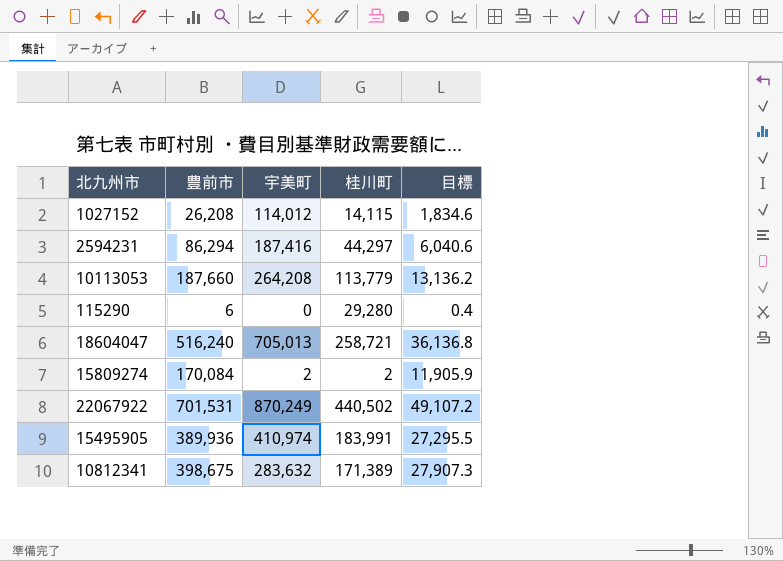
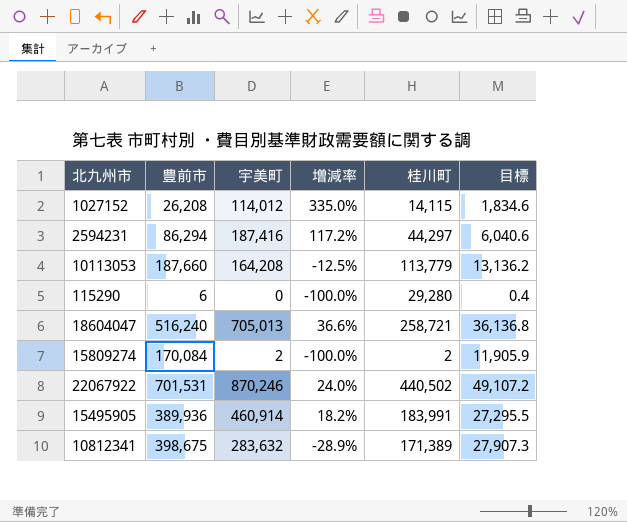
column 増減率 | formula: none -> ([宇美町] - [豊前市]) / [豊前市]
10113053 | 宇美町: 264,208 -> 164,208
22067922 | 宇美町: 870,249 -> 870,246
15495905 | 宇美町: 410,974 -> 460,914

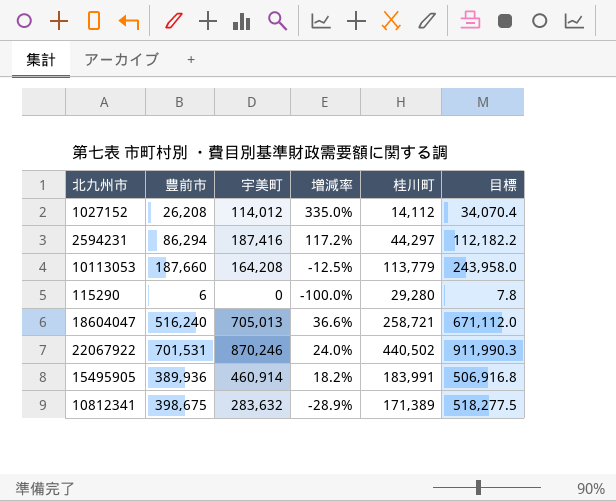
column 目標 | formula: [豊前市] * 0.07 -> [豊前市] * 1.3
row 15809274: 170,084 | 2 | -100.0% | 2 | 11,905.9 -> none
1027152 | 桂川町: 14,115 -> 14,112

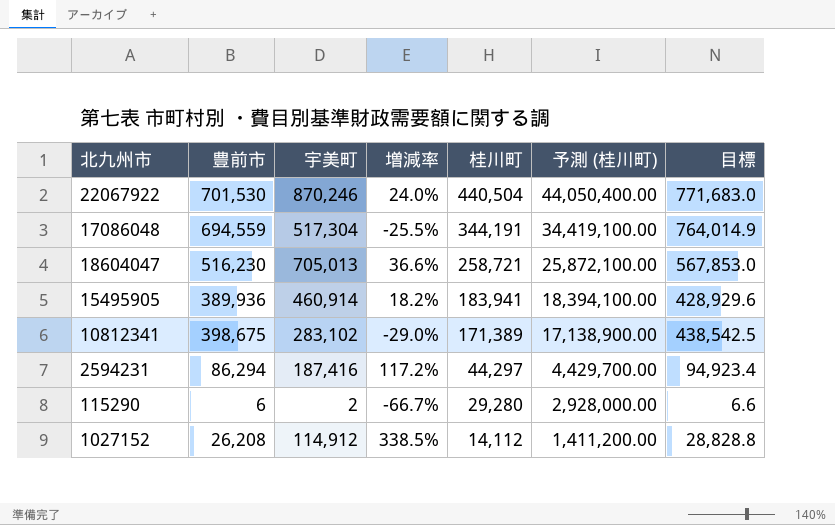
row order: none -> 桂川町 descending
column 予測 (桂川町) | formula: none -> [桂川町] * 100
column 目標 | formula: [豊前市] * 1.3 -> [豊前市] * 1.1
row 10113053: 187,660 | 164,208 | -12.5% | 113,779 | 243,958.0 -> none
22067922 | 豊前市: 701,531 -> 701,530
22067922 | 桂川町: 440,502 -> 440,504
row 17086048: none -> 694,559 | 517,304 | -25.5% | 344,191 | 34,419,100.00 | 764,014.9
18604047 | 豊前市: 516,240 -> 516,230
15495905 | 桂川町: 183,991 -> 183,941
10812341 | 宇美町: 283,632 -> 283,102
10812341 | 増減率: -28.9% -> -29.0%
115290 | 宇美町: 0 -> 2
115290 | 増減率: -100.0% -> -66.7%
1027152 | 宇美町: 114,012 -> 114,912
1027152 | 増減率: 335.0% -> 338.5%

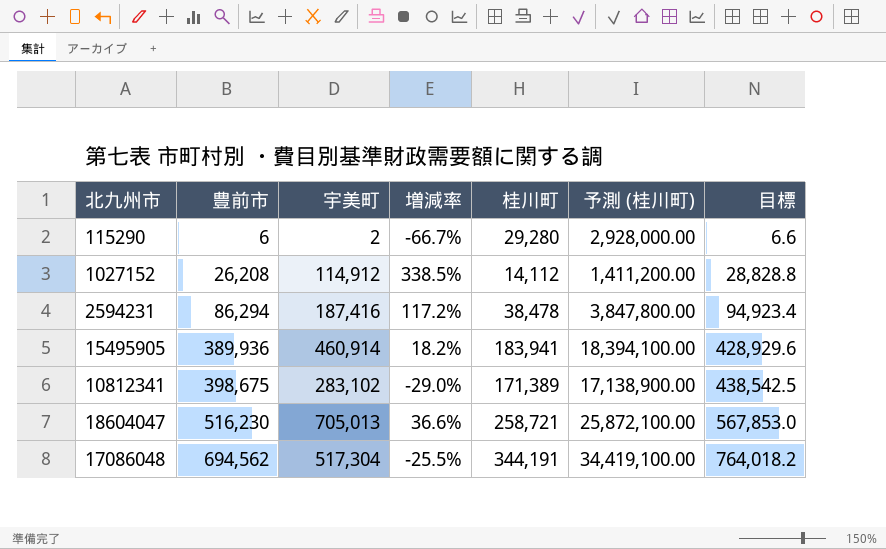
row order: 桂川町 descending -> 豊前市 ascending
row 22067922: 701,530 | 870,246 | 24.0% | 440,504 | 44,050,400.00 | 771,683.0 -> none
2594231 | 桂川町: 44,297 -> 38,478
2594231 | 予測 (桂川町): 4,429,700.00 -> 3,847,800.00
17086048 | 豊前市: 694,559 -> 694,562
17086048 | 目標: 764,014.9 -> 764,018.2

